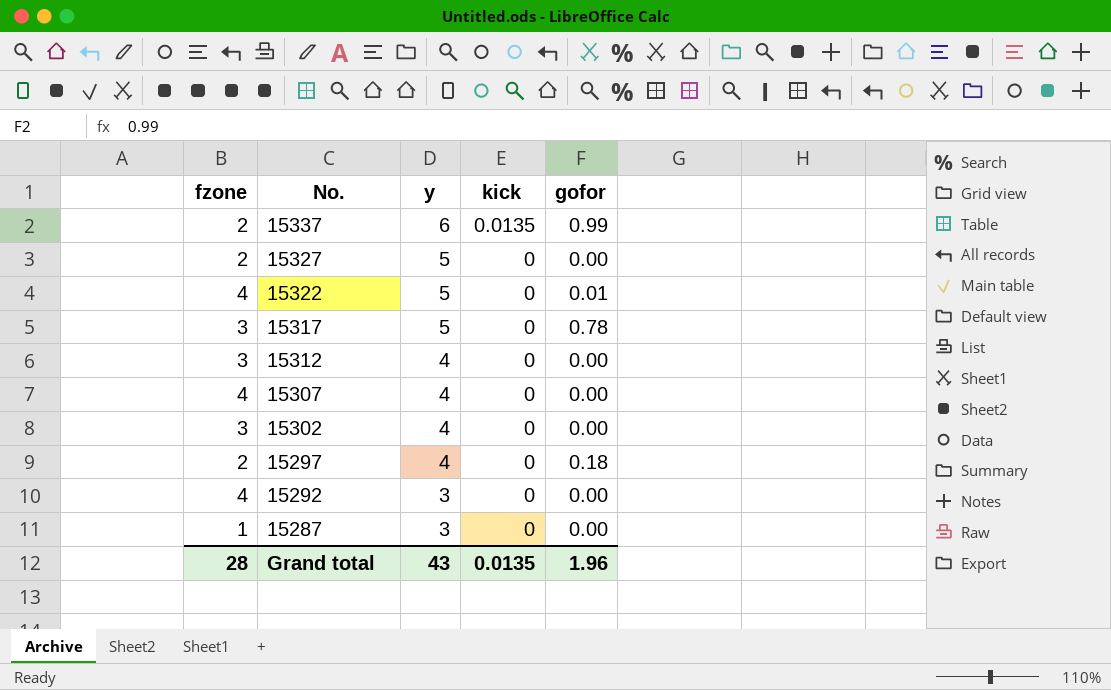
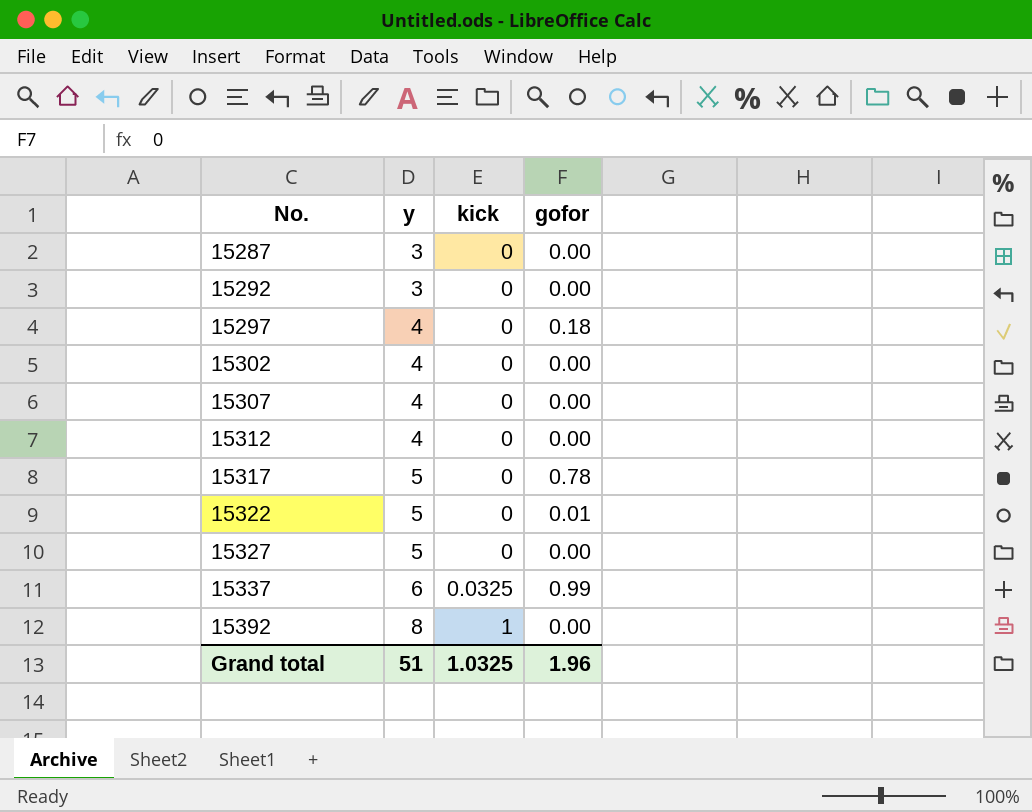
row order: No. descending -> No. ascending
column fzone | position: 1 -> none
15337 | kick: 0.0135 -> 0.0325
row 15392: none -> 8 | 1 | 0.00
Grand total | y: 43 -> 51
Grand total | kick: 0.0135 -> 1.0325

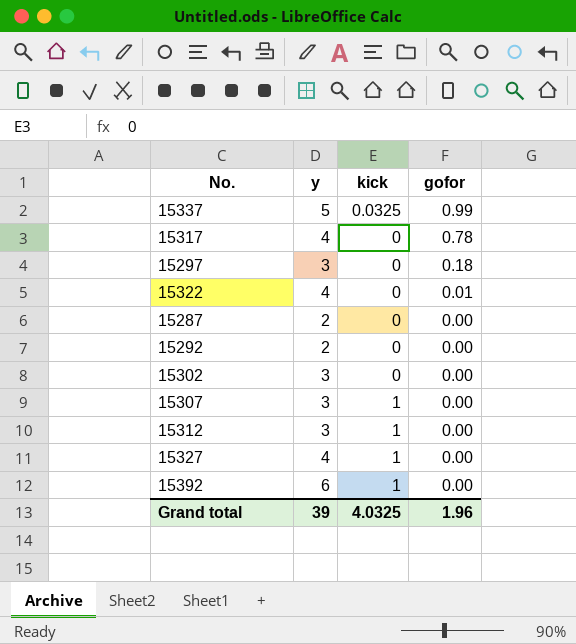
row order: No. ascending -> gofor descending
15337 | y: 6 -> 5
15317 | y: 5 -> 4
15297 | y: 4 -> 3
15322 | y: 5 -> 4
15287 | y: 3 -> 2
15292 | y: 3 -> 2
15302 | y: 4 -> 3
15307 | y: 4 -> 3
15307 | kick: 0 -> 1
15312 | y: 4 -> 3
15312 | kick: 0 -> 1
15327 | y: 5 -> 4
15327 | kick: 0 -> 1
15392 | y: 8 -> 6
Grand total | y: 51 -> 39
Grand total | kick: 1.0325 -> 4.0325

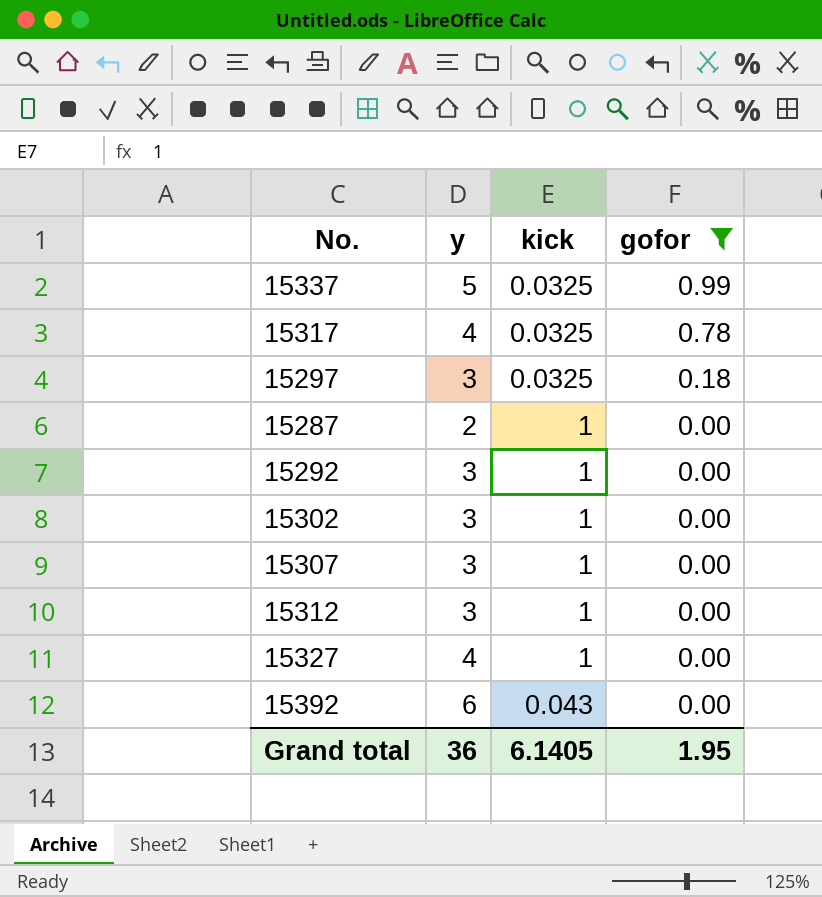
filter: none -> gofor != 0.01
15317 | kick: 0 -> 0.0325
15297 | kick: 0 -> 0.0325
15287 | kick: 0 -> 1
15292 | y: 2 -> 3
15292 | kick: 0 -> 1
15302 | kick: 0 -> 1
15392 | kick: 1 -> 0.043
Grand total | y: 39 -> 36
Grand total | kick: 4.0325 -> 6.1405
Grand total | gofor: 1.96 -> 1.95

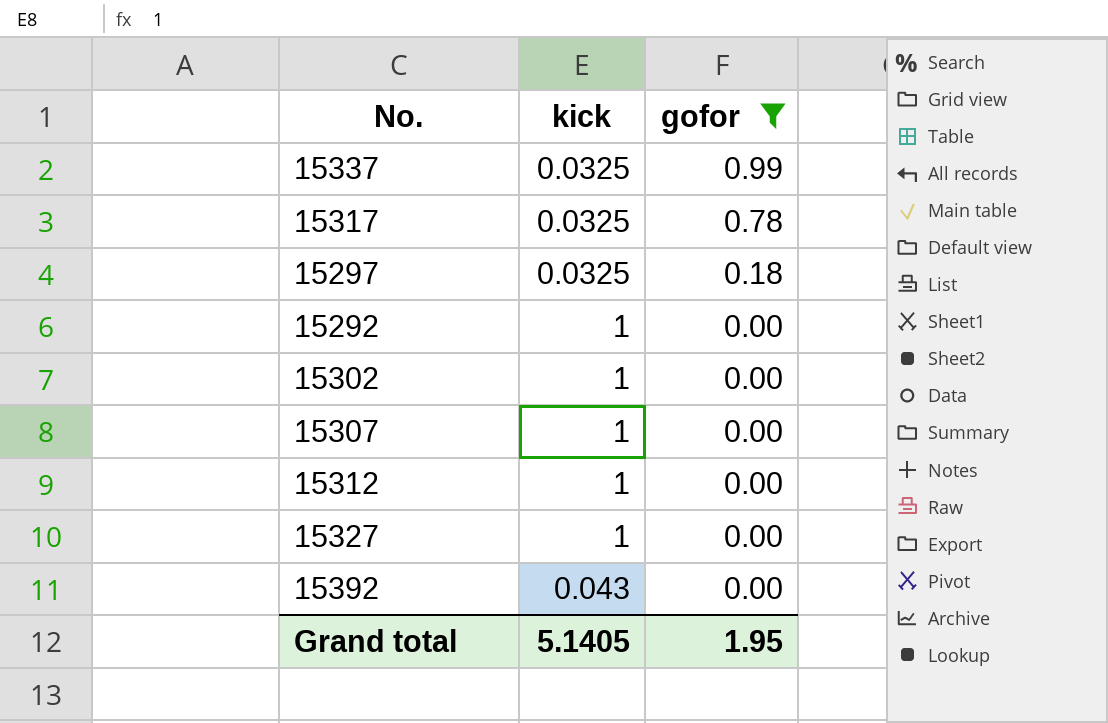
column y | position: 2 -> none
row 15287: 2 | 1 | 0.00 -> none
Grand total | kick: 6.1405 -> 5.1405

